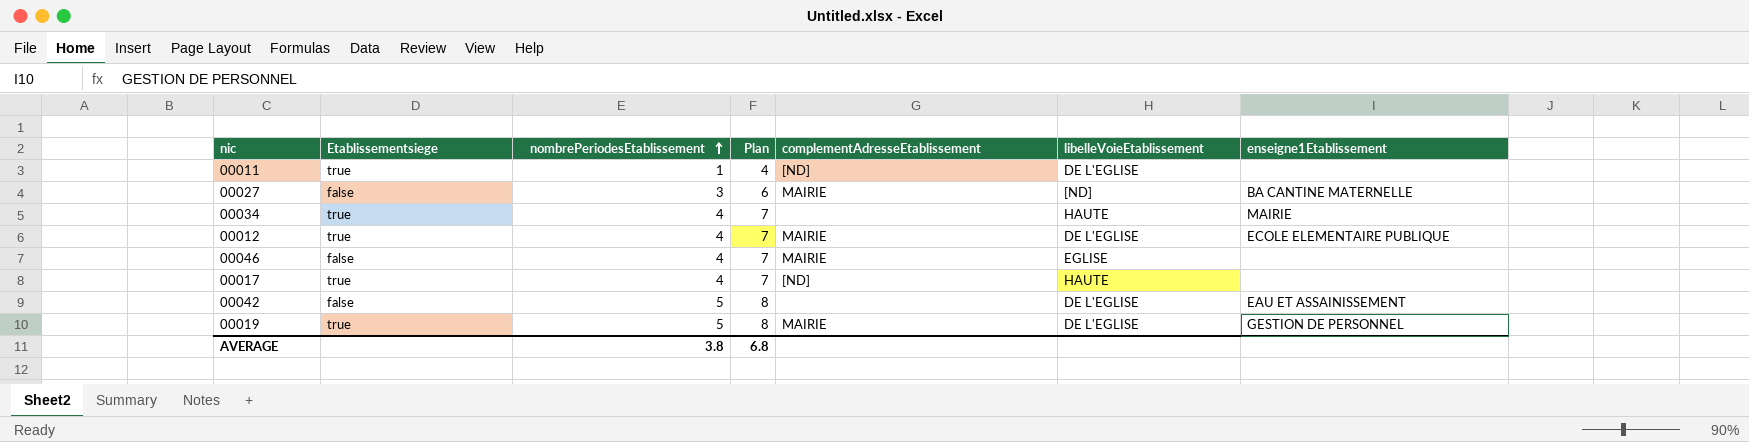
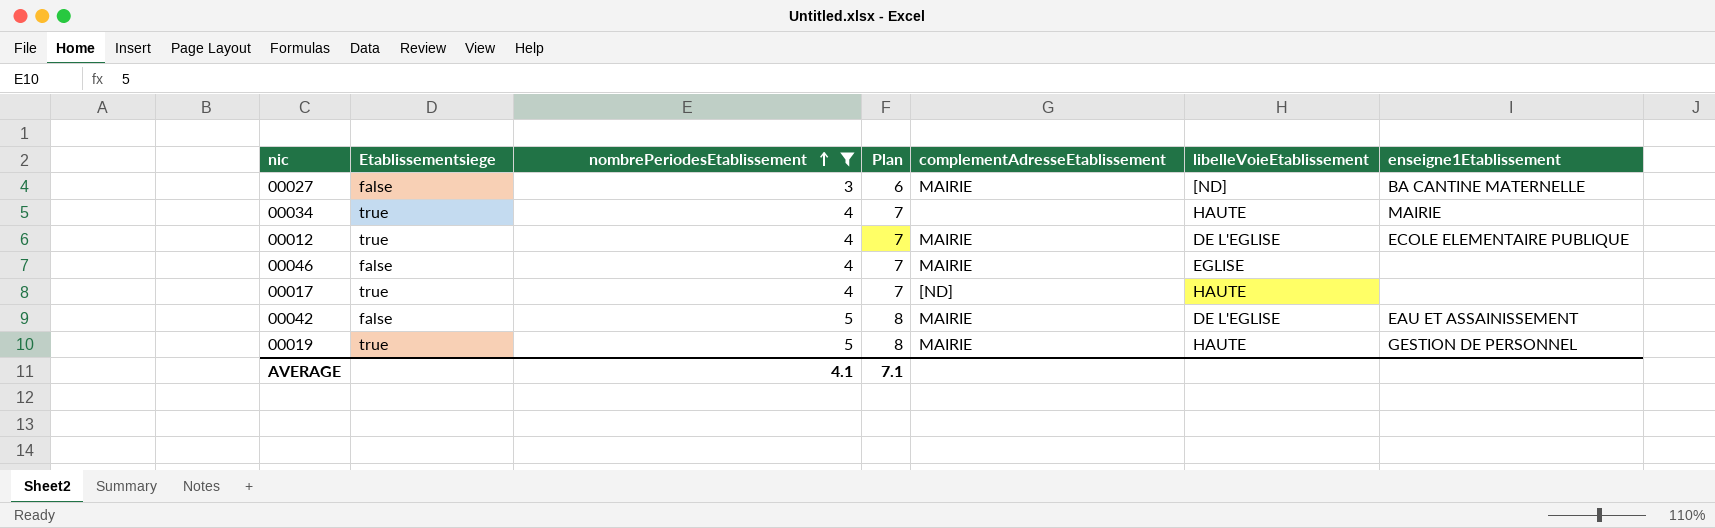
filter: none -> nombrePeriodesEtablissement != 1
00042 | complementAdresseEtablissement: none -> MAIRIE
00019 | libelleVoieEtablissement: DE L'EGLISE -> HAUTE
AVERAGE | nombrePeriodesEtablissement: 3.8 -> 4.1
AVERAGE | Plan: 6.8 -> 7.1

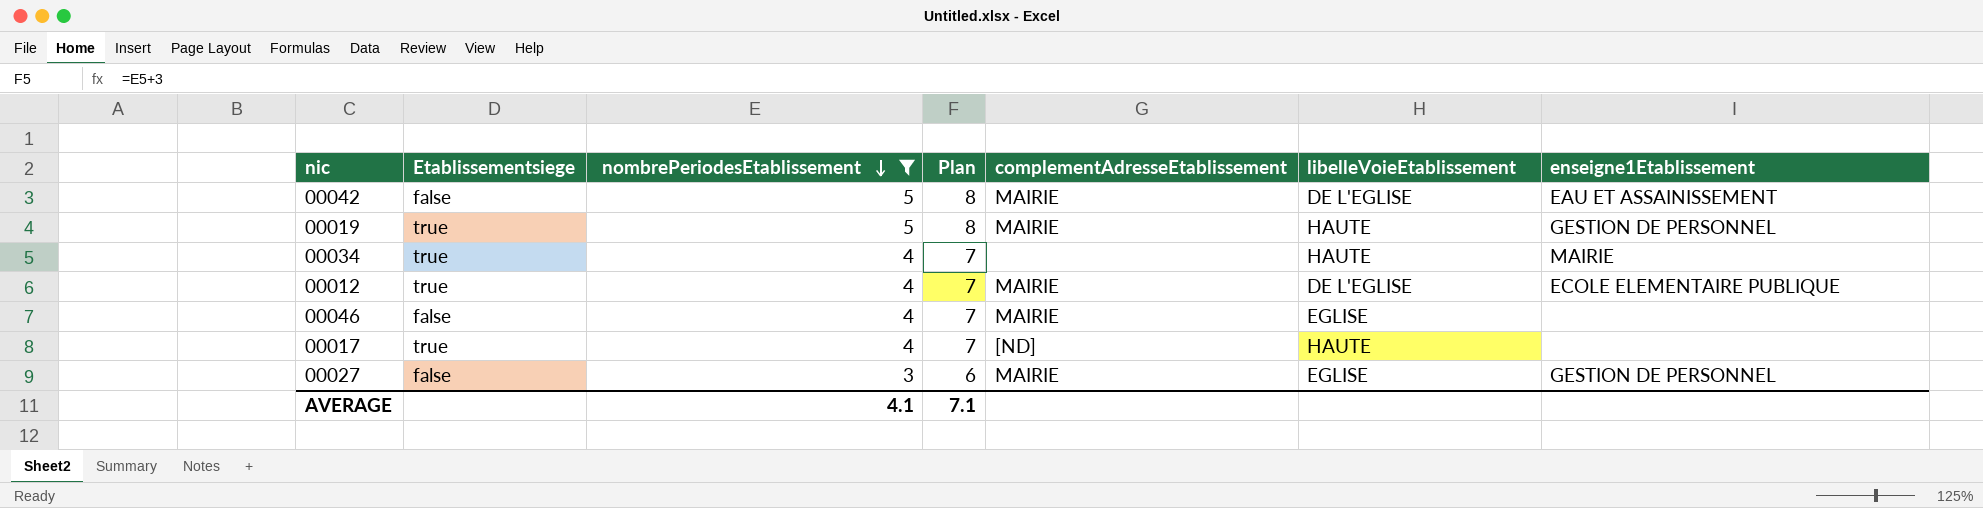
row order: nombrePeriodesEtablissement ascending -> nombrePeriodesEtablissement descending
00027 | libelleVoieEtablissement: [ND] -> EGLISE
00027 | enseigne1Etablissement: BA CANTINE MATERNELLE -> GESTION DE PERSONNEL

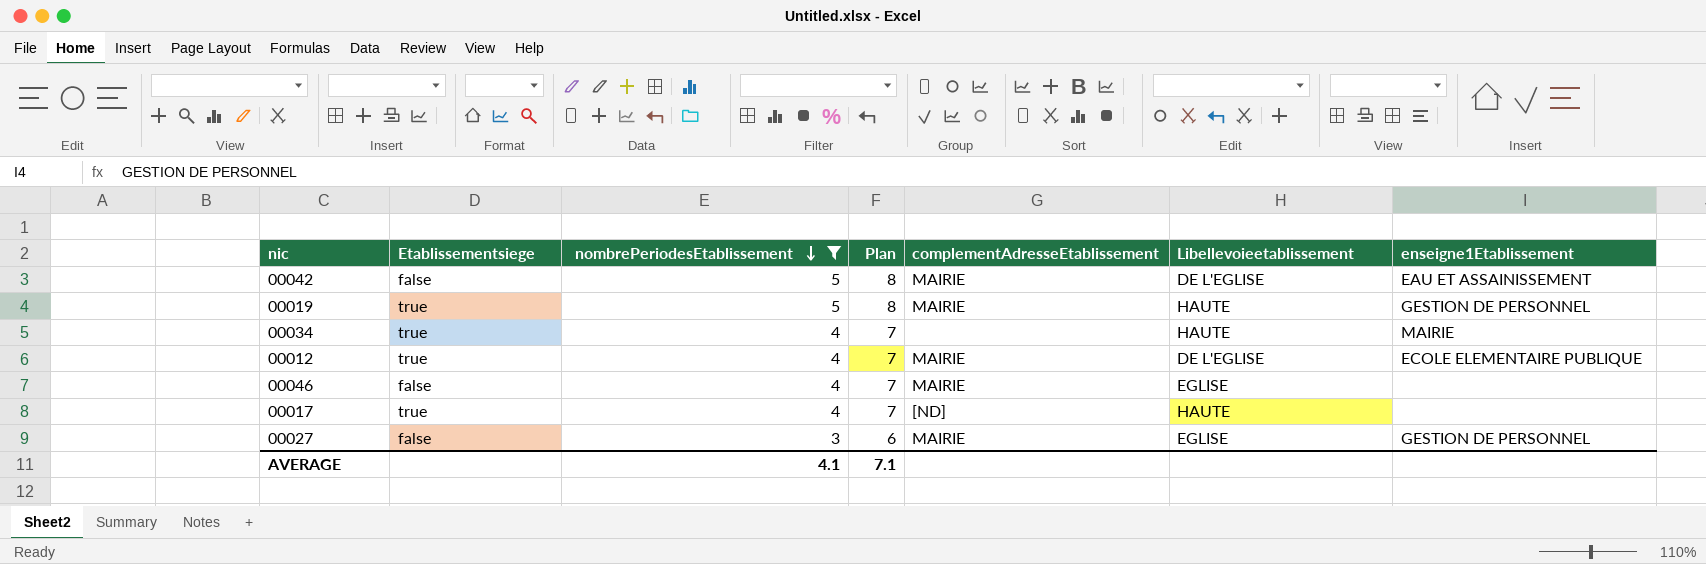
column name: libelleVoieEtablissement -> Libellevoieetablissement

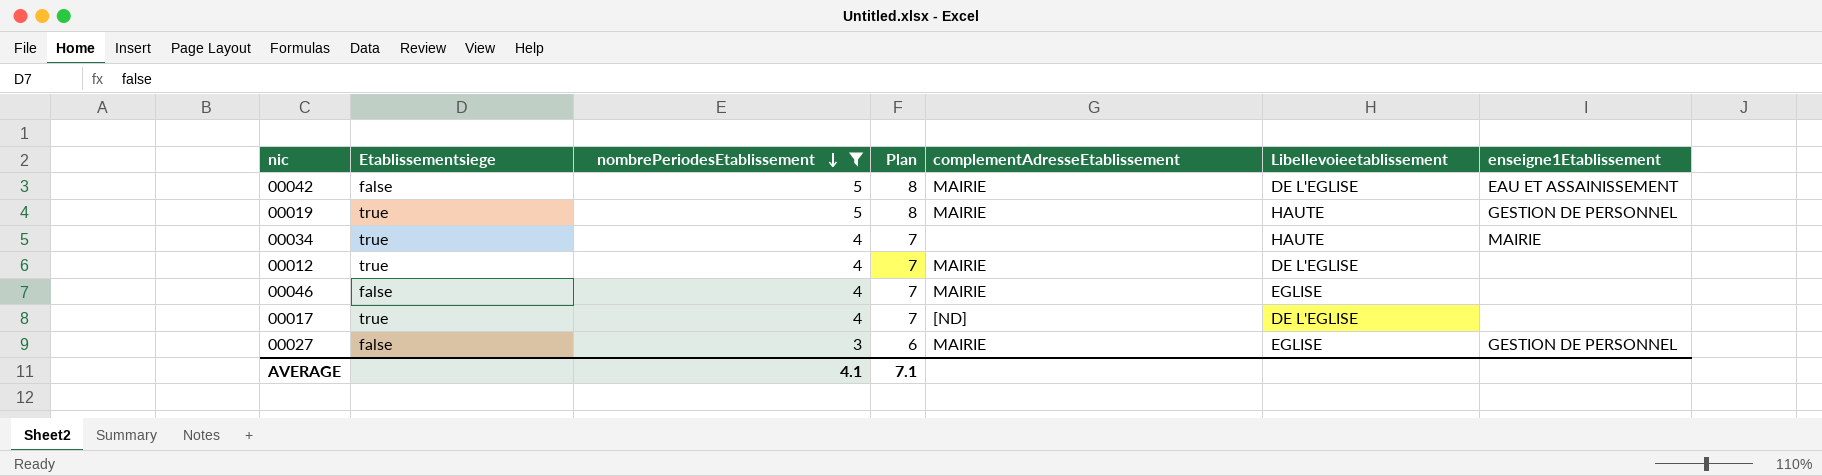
00012 | enseigne1Etablissement: ECOLE ELEMENTAIRE PUBLIQUE -> none
00017 | Libellevoieetablissement: HAUTE -> DE L'EGLISE

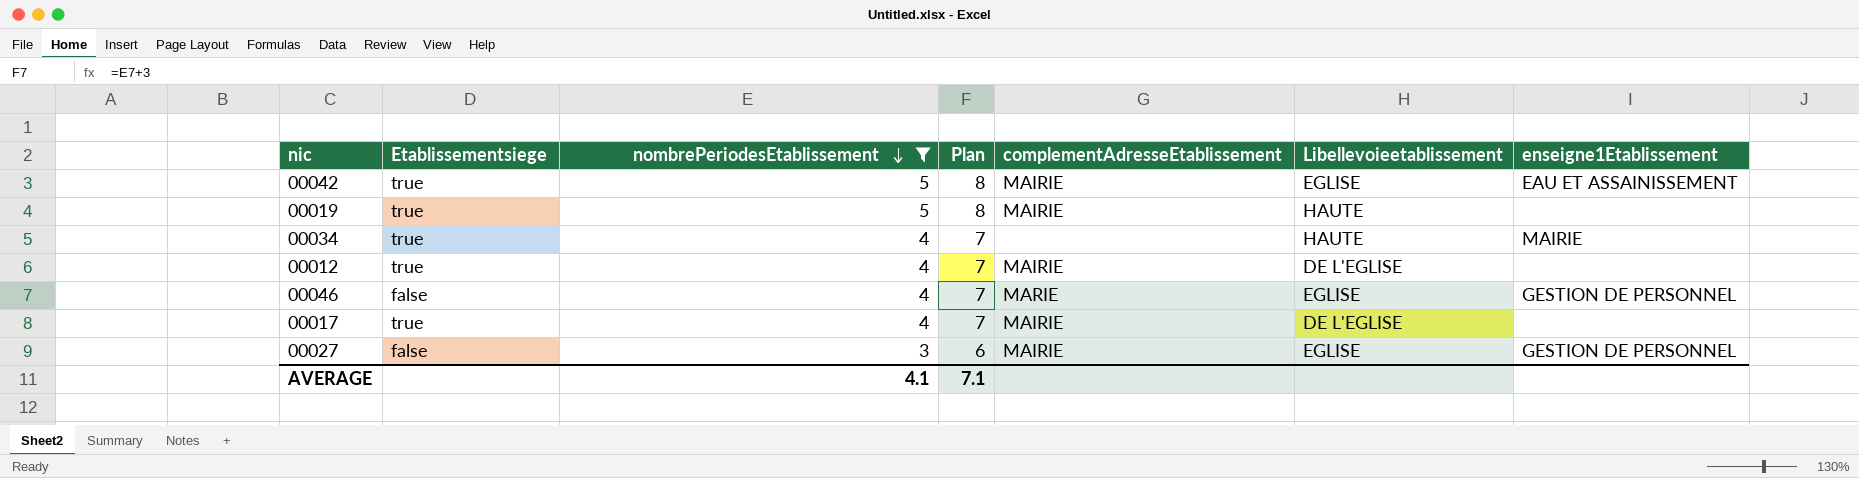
00042 | Etablissementsiege: false -> true
00042 | Libellevoieetablissement: DE L'EGLISE -> EGLISE
00019 | enseigne1Etablissement: GESTION DE PERSONNEL -> none
00046 | complementAdresseEtablissement: MAIRIE -> MARIE
00046 | enseigne1Etablissement: none -> GESTION DE PERSONNEL
00017 | complementAdresseEtablissement: [ND] -> MAIRIE

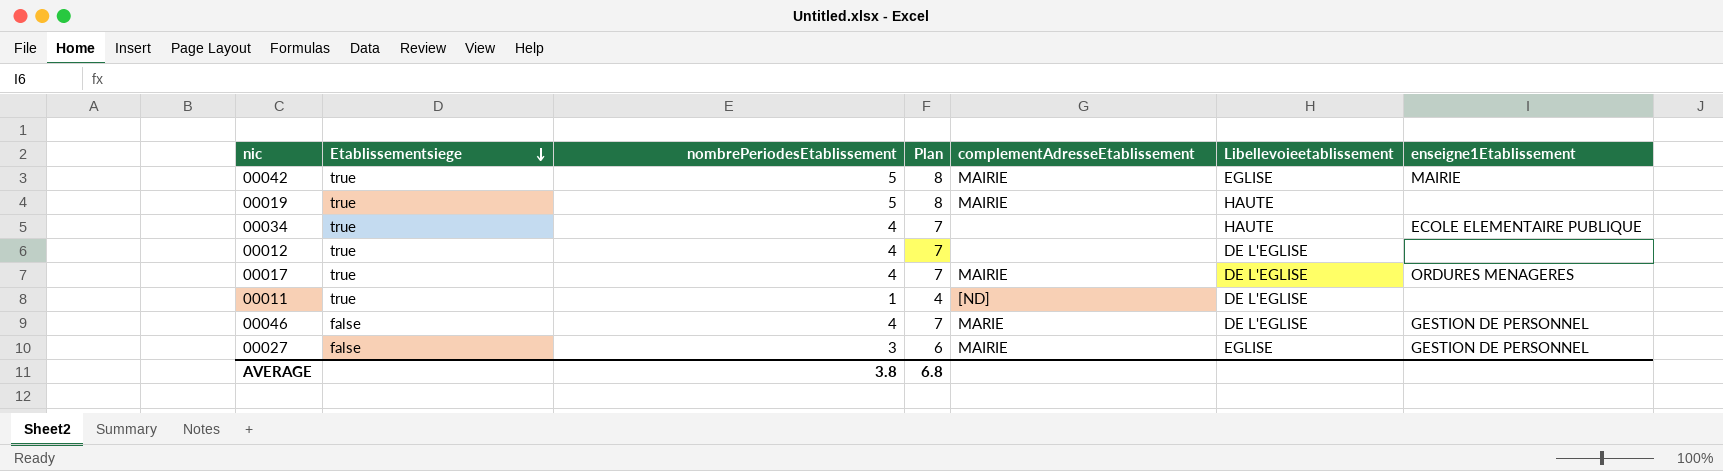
filter: nombrePeriodesEtablissement != 1 -> none
row order: nombrePeriodesEtablissement descending -> Etablissementsiege descending
00042 | enseigne1Etablissement: EAU ET ASSAINISSEMENT -> MAIRIE
00034 | enseigne1Etablissement: MAIRIE -> ECOLE ELEMENTAIRE PUBLIQUE
00012 | complementAdresseEtablissement: MAIRIE -> none
00017 | enseigne1Etablissement: none -> ORDURES MENAGERES
00046 | Libellevoieetablissement: EGLISE -> DE L'EGLISE
AVERAGE | nombrePeriodesEtablissement: 4.1 -> 3.8
AVERAGE | Plan: 7.1 -> 6.8

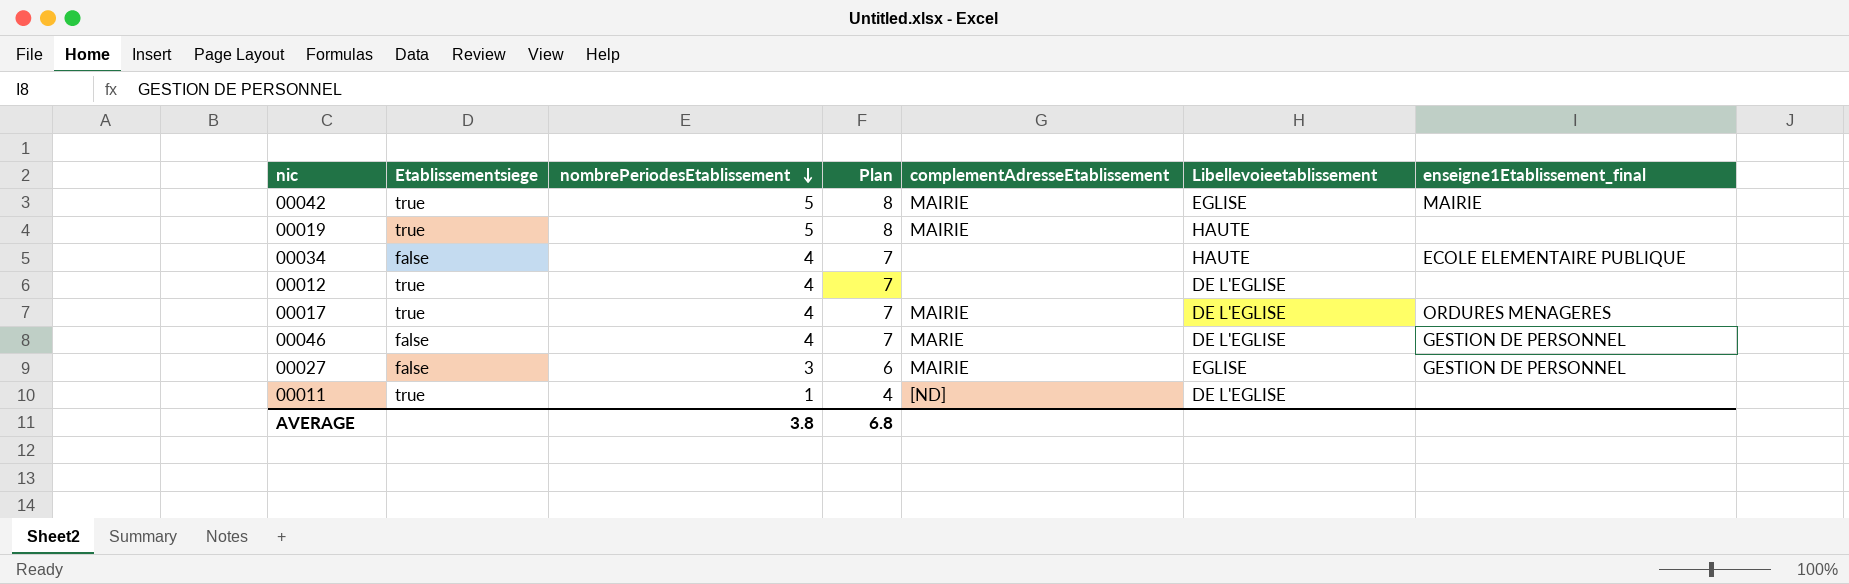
row order: Etablissementsiege descending -> nombrePeriodesEtablissement descending
column name: enseigne1Etablissement -> enseigne1Etablissement_final
00034 | Etablissementsiege: true -> false

